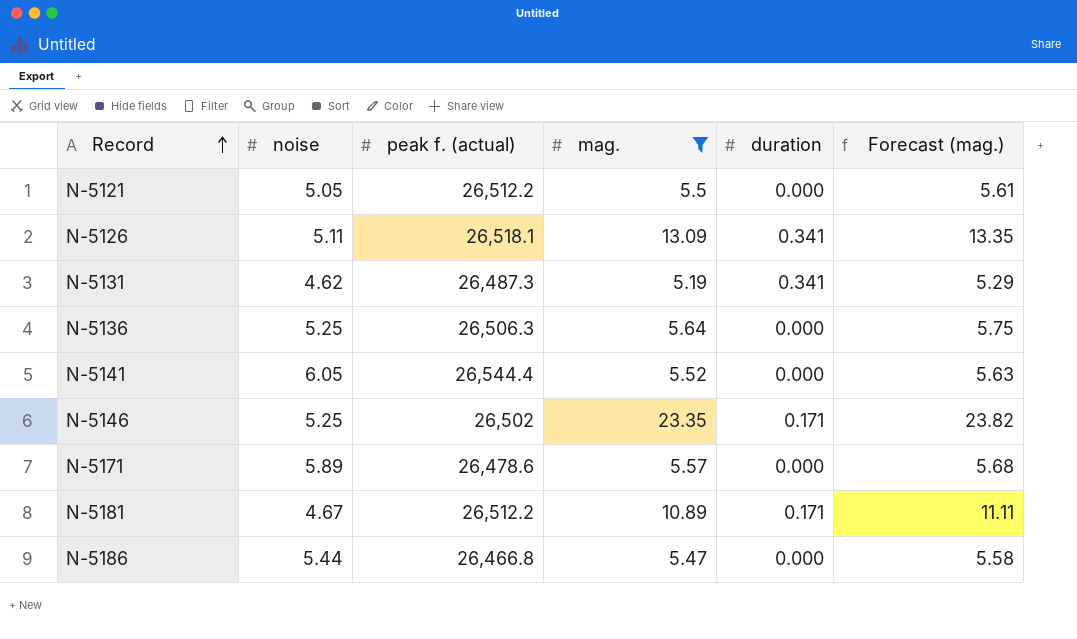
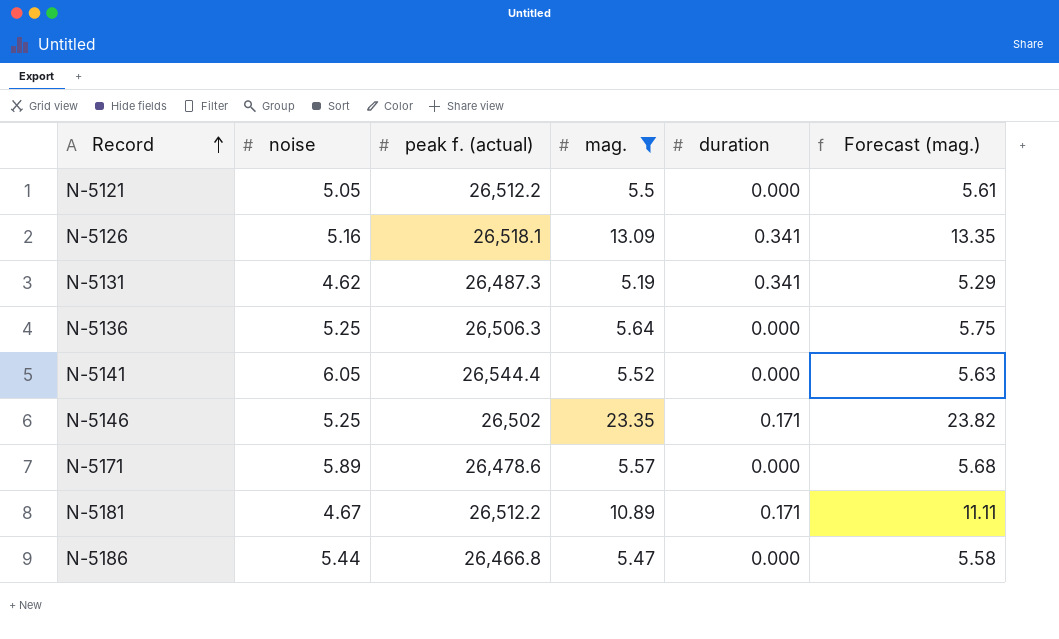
N-5126 | noise: 5.11 -> 5.16

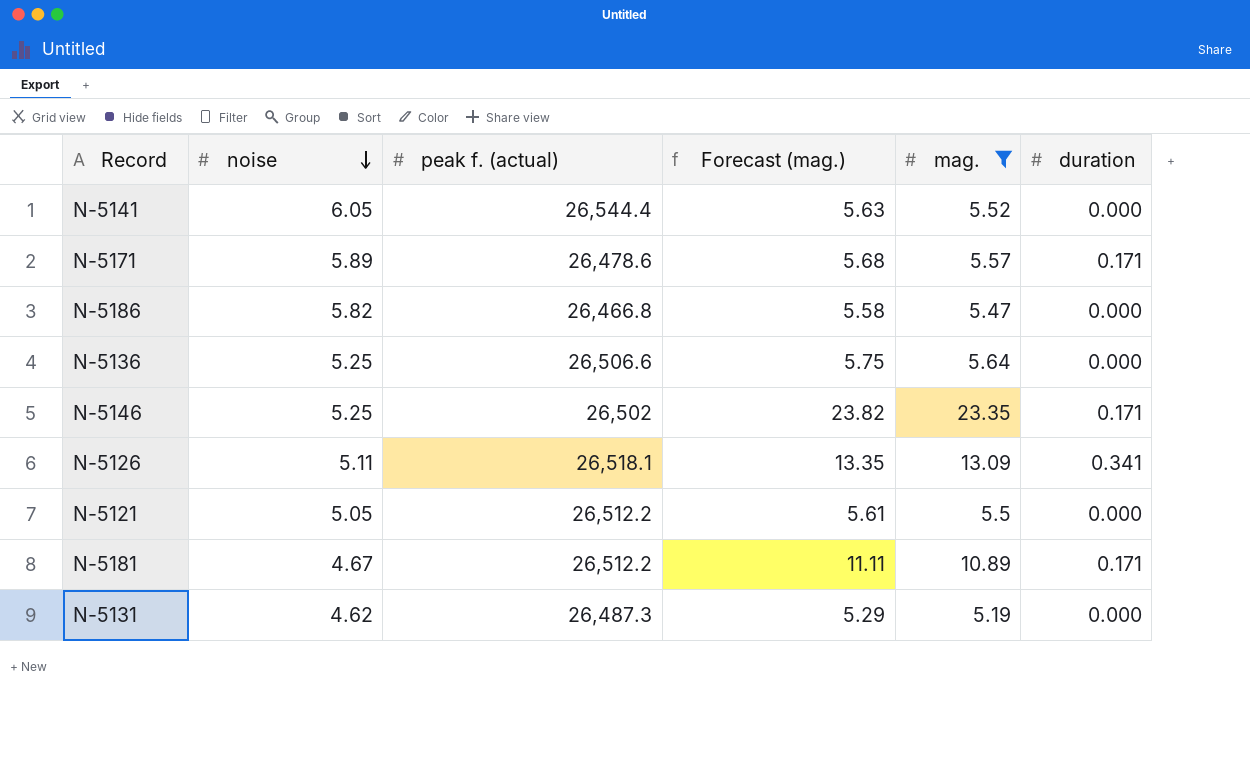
row order: Record ascending -> noise descending
column Forecast (mag.) | position: 6 -> 4
N-5171 | duration: 0.000 -> 0.171
N-5186 | noise: 5.44 -> 5.82
N-5136 | peak f. (actual): 26,506.3 -> 26,506.6
N-5126 | noise: 5.16 -> 5.11
N-5131 | duration: 0.341 -> 0.000

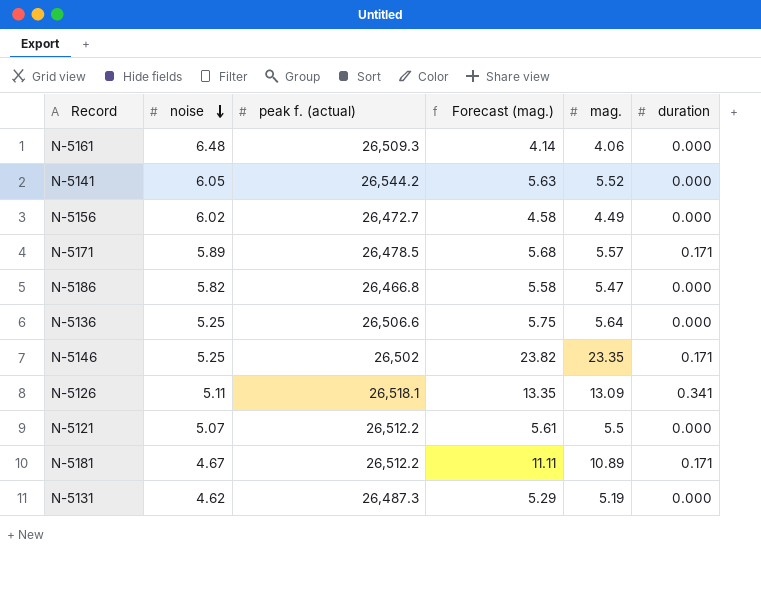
filter: mag. >= 5.19 -> none
N-5141 | peak f. (actual): 26,544.4 -> 26,544.2
N-5171 | peak f. (actual): 26,478.6 -> 26,478.5
N-5121 | noise: 5.05 -> 5.07

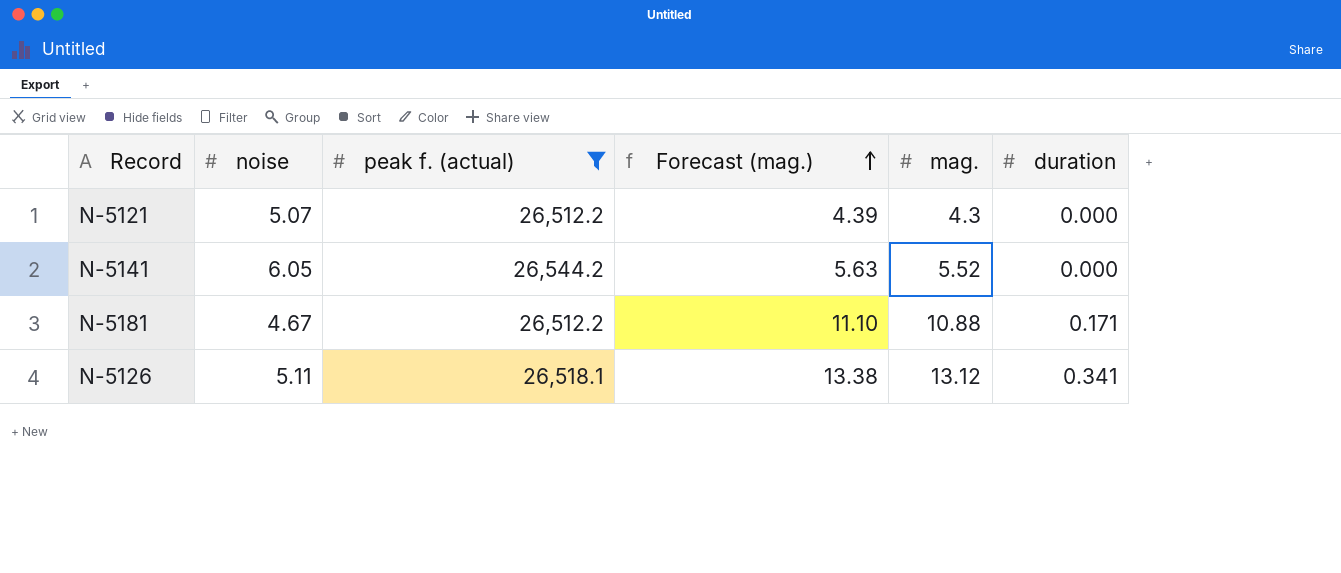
filter: none -> peak f. (actual) >= 26,512.2
row order: noise descending -> Forecast (mag.) ascending
N-5121 | Forecast (mag.): 5.61 -> 4.39
N-5121 | mag.: 5.5 -> 4.3
N-5181 | Forecast (mag.): 11.11 -> 11.10
N-5181 | mag.: 10.89 -> 10.88
N-5126 | Forecast (mag.): 13.35 -> 13.38
N-5126 | mag.: 13.09 -> 13.12

